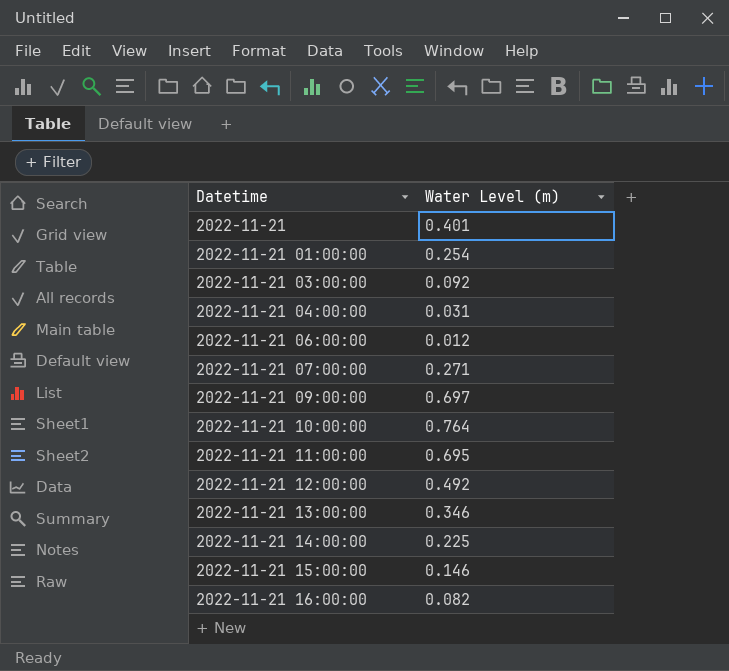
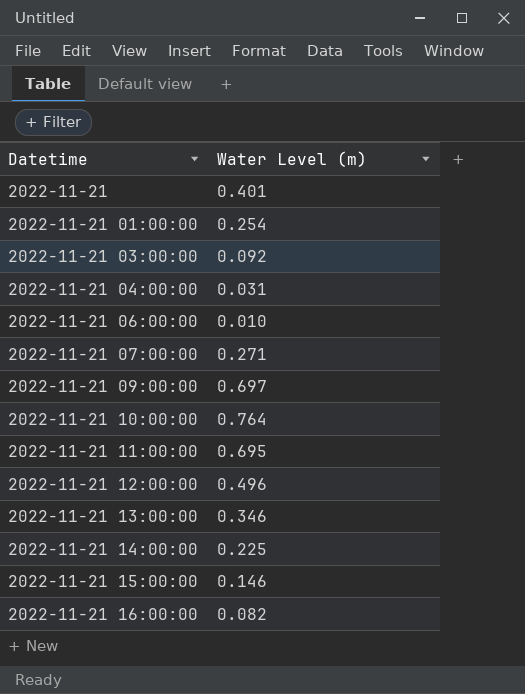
2022-11-21 06:00:00 | Water Level (m): 0.012 -> 0.010
2022-11-21 12:00:00 | Water Level (m): 0.492 -> 0.496

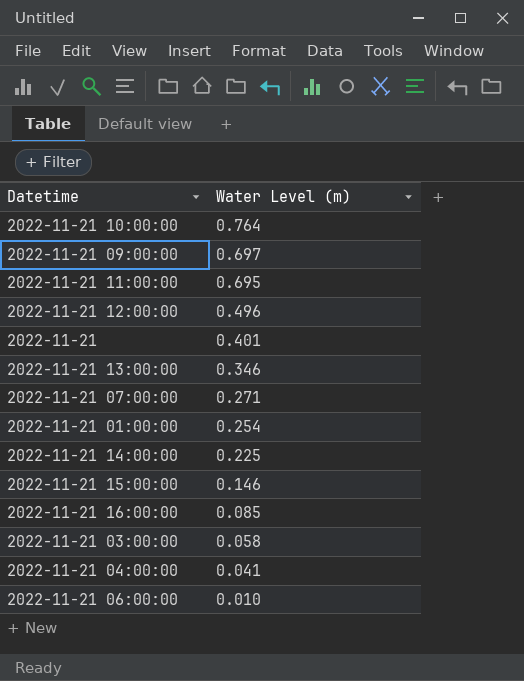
row order: Datetime ascending -> Water Level (m) descending
2022-11-21 16:00:00 | Water Level (m): 0.082 -> 0.085
2022-11-21 03:00:00 | Water Level (m): 0.092 -> 0.058
2022-11-21 04:00:00 | Water Level (m): 0.031 -> 0.041

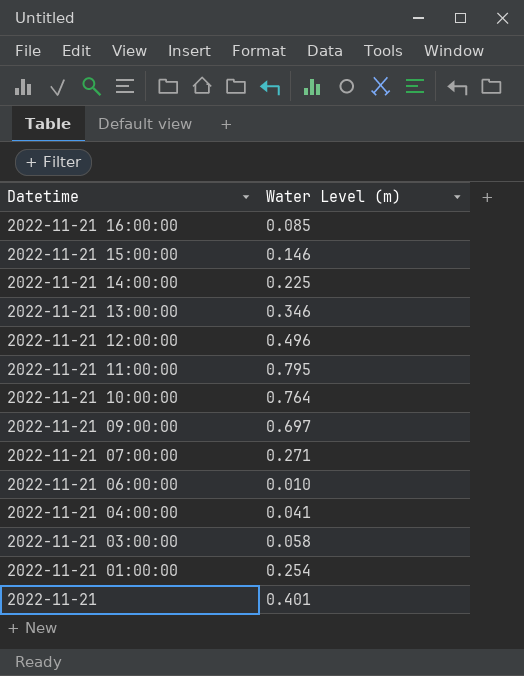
row order: Water Level (m) descending -> Datetime descending
2022-11-21 11:00:00 | Water Level (m): 0.695 -> 0.795

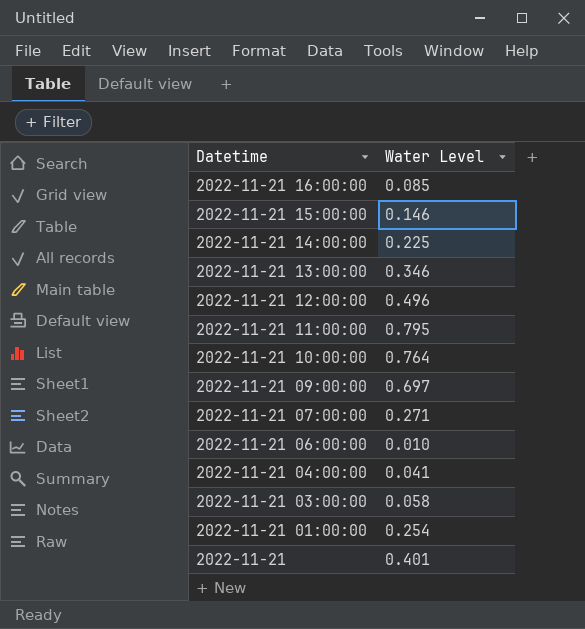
column name: Water Level (m) -> Water Level

